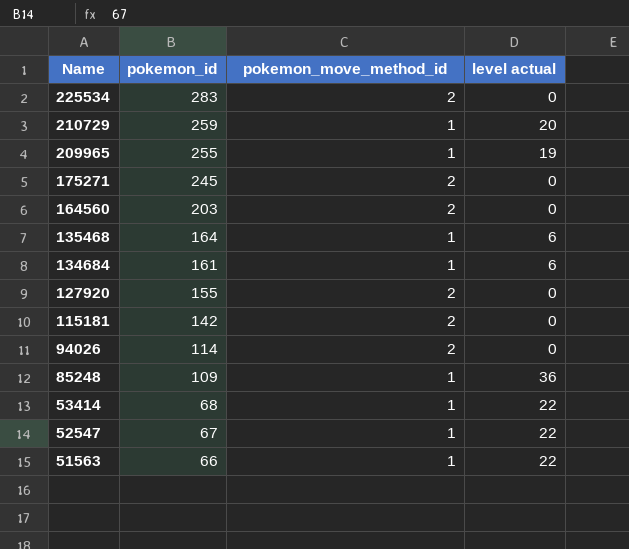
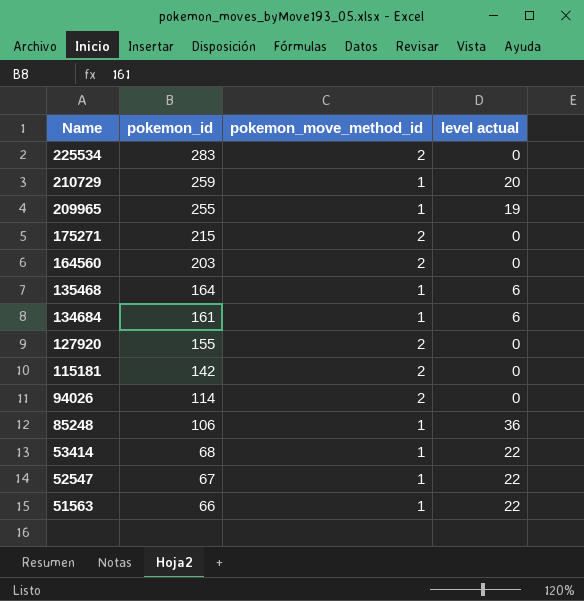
175271 | pokemon_id: 245 -> 215
85248 | pokemon_id: 109 -> 106

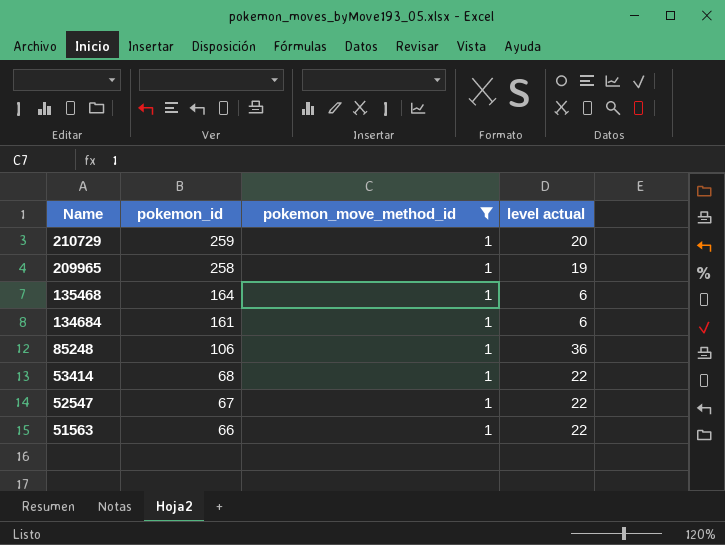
filter: none -> pokemon_move_method_id = 1
209965 | pokemon_id: 255 -> 258

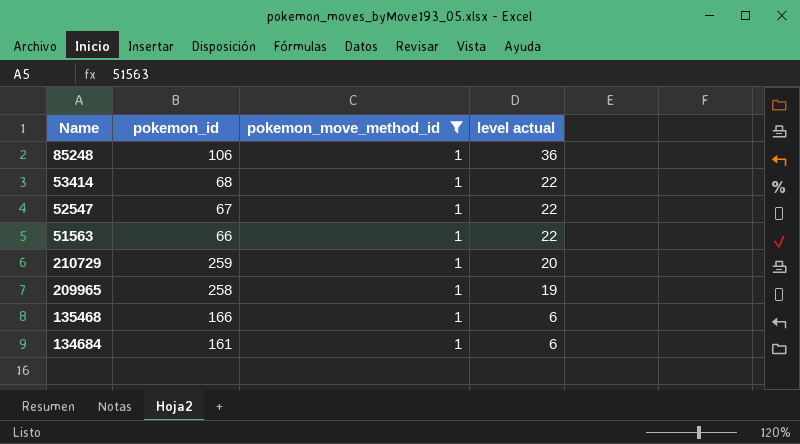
row order: Name descending -> level actual descending
135468 | pokemon_id: 164 -> 166

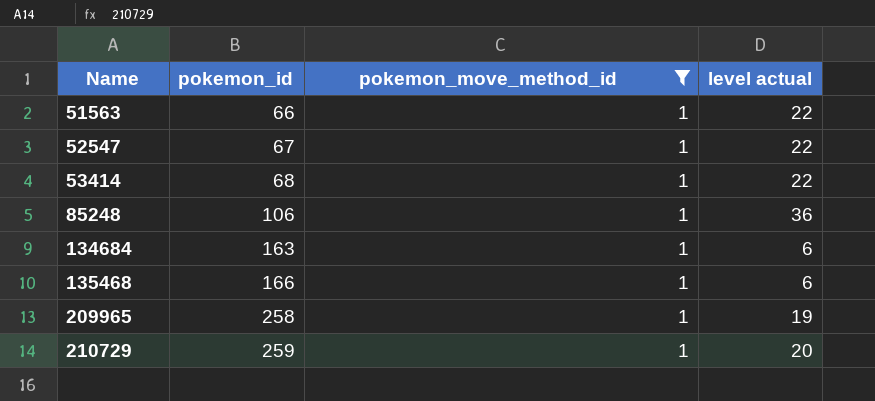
row order: level actual descending -> Name ascending
134684 | pokemon_id: 161 -> 163

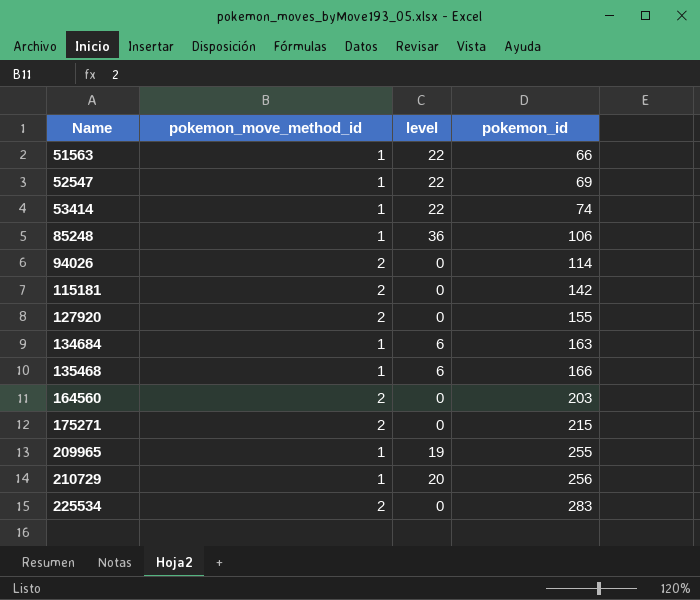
filter: pokemon_move_method_id = 1 -> none
column name: level actual -> level
column pokemon_id | position: 2 -> 4
52547 | pokemon_id: 67 -> 69
53414 | pokemon_id: 68 -> 74
209965 | pokemon_id: 258 -> 255
210729 | pokemon_id: 259 -> 256

